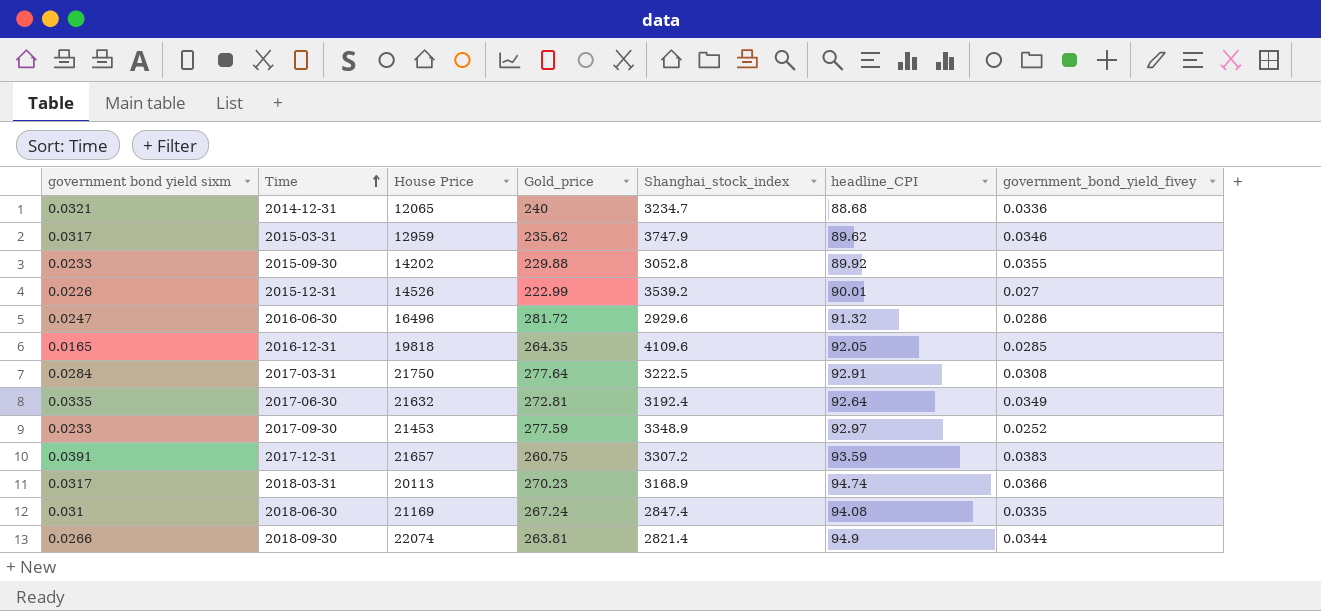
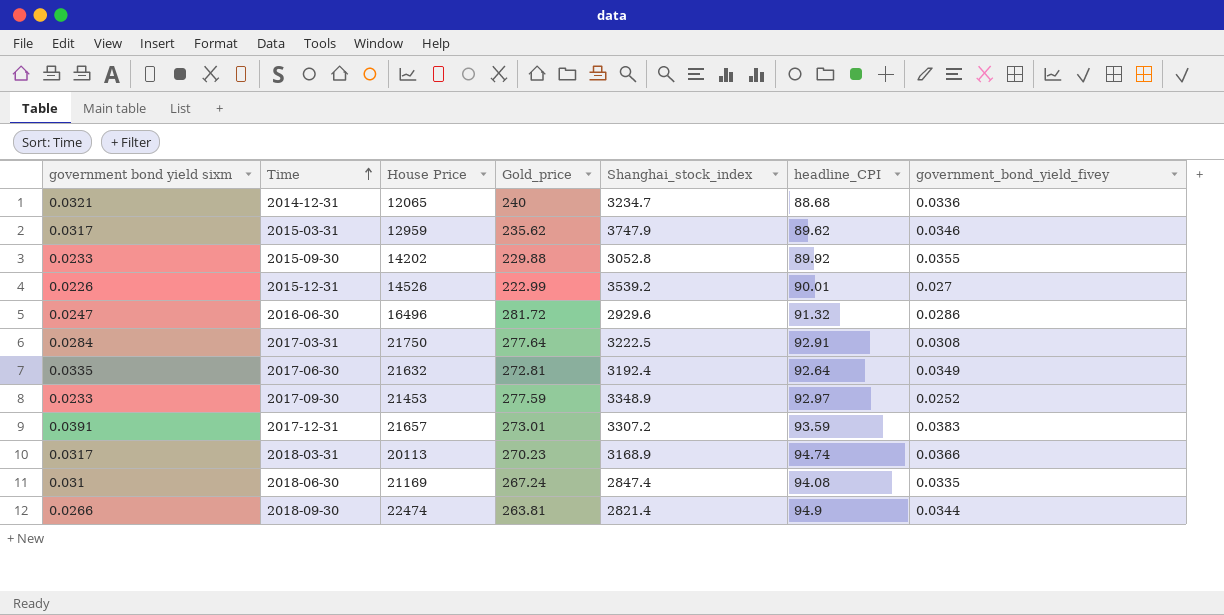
row 2016-12-31: 0.0165 | 19818 | 264.35 | 4109.6 | 92.05 | 0.0285 -> none
2017-12-31 | Gold_price: 260.75 -> 273.01
2018-09-30 | House Price: 22074 -> 22474

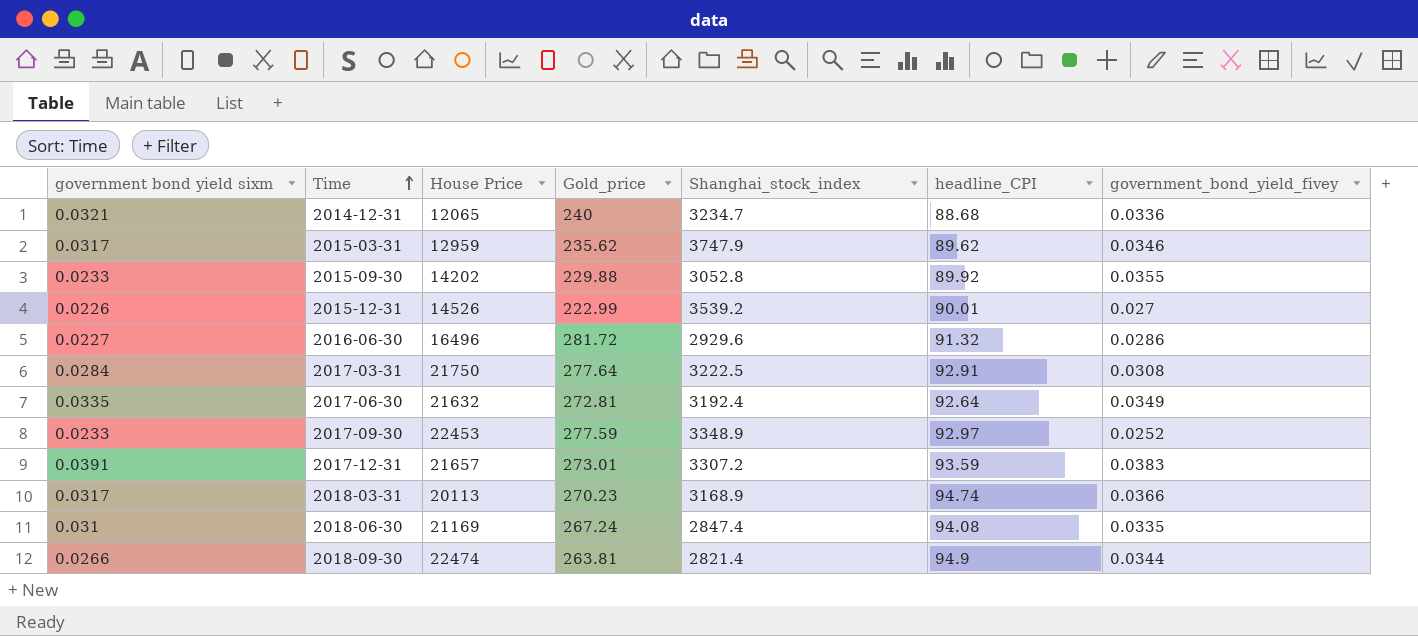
2016-06-30 | government bond yield sixm: 0.0247 -> 0.0227
2017-09-30 | House Price: 21453 -> 22453

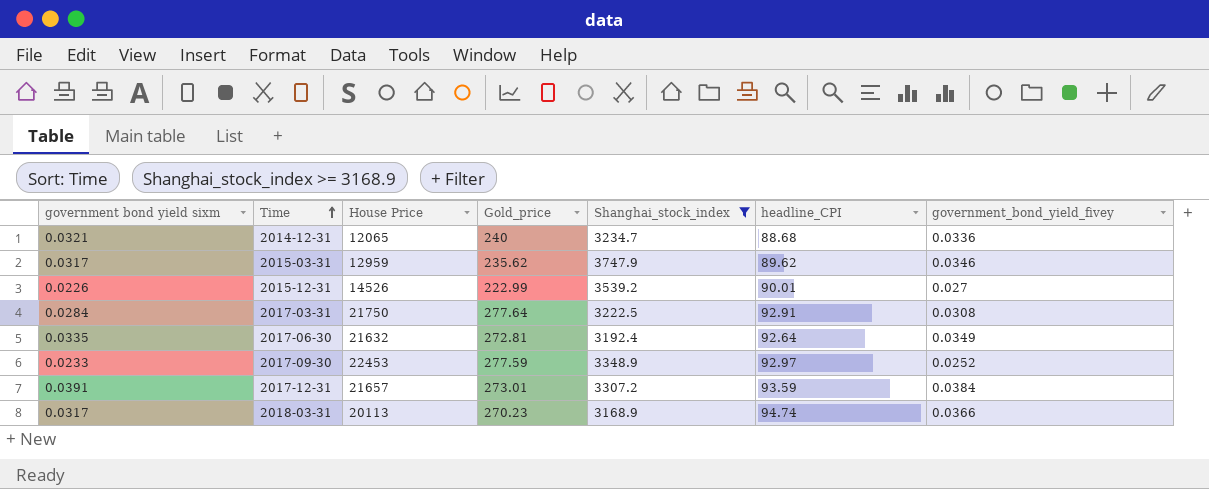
filter: none -> Shanghai_stock_index >= 3168.9
2017-12-31 | government_bond_yield_fivey: 0.0383 -> 0.0384

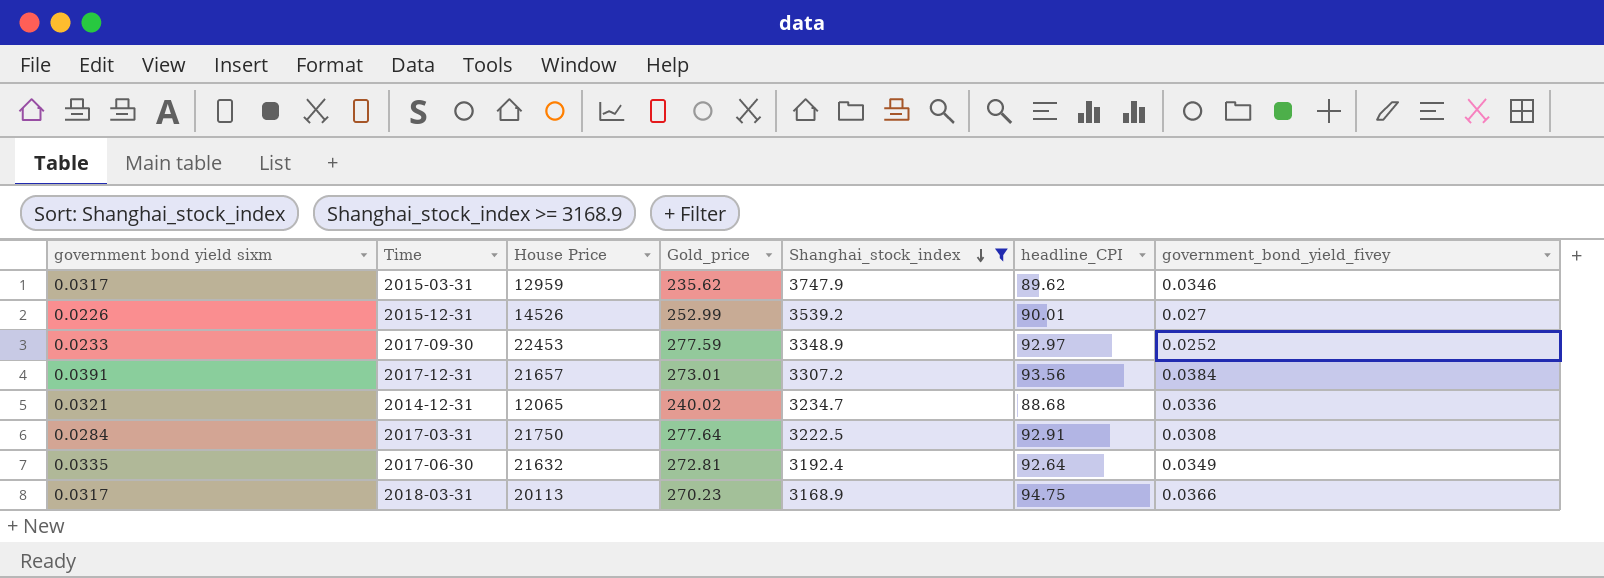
row order: Time ascending -> Shanghai_stock_index descending
2015-12-31 | Gold_price: 222.99 -> 252.99
2017-12-31 | headline_CPI: 93.59 -> 93.56
2014-12-31 | Gold_price: 240 -> 240.02
2018-03-31 | headline_CPI: 94.74 -> 94.75

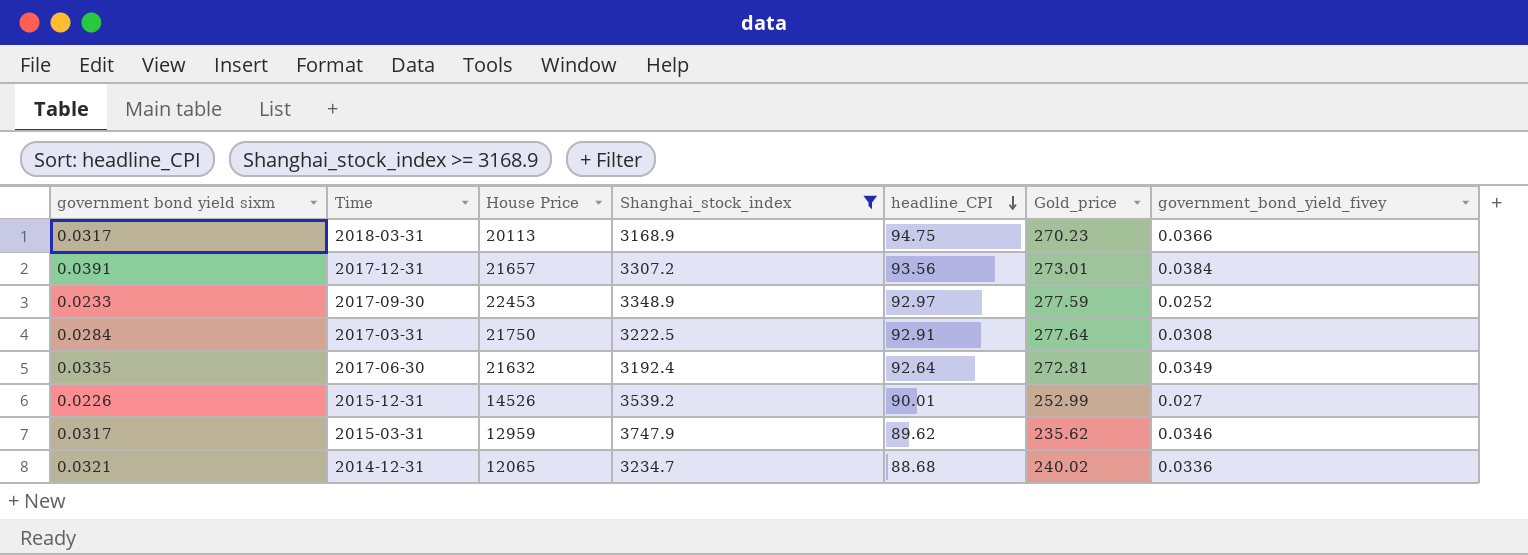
row order: Shanghai_stock_index descending -> headline_CPI descending
column Gold_price | position: 4 -> 6

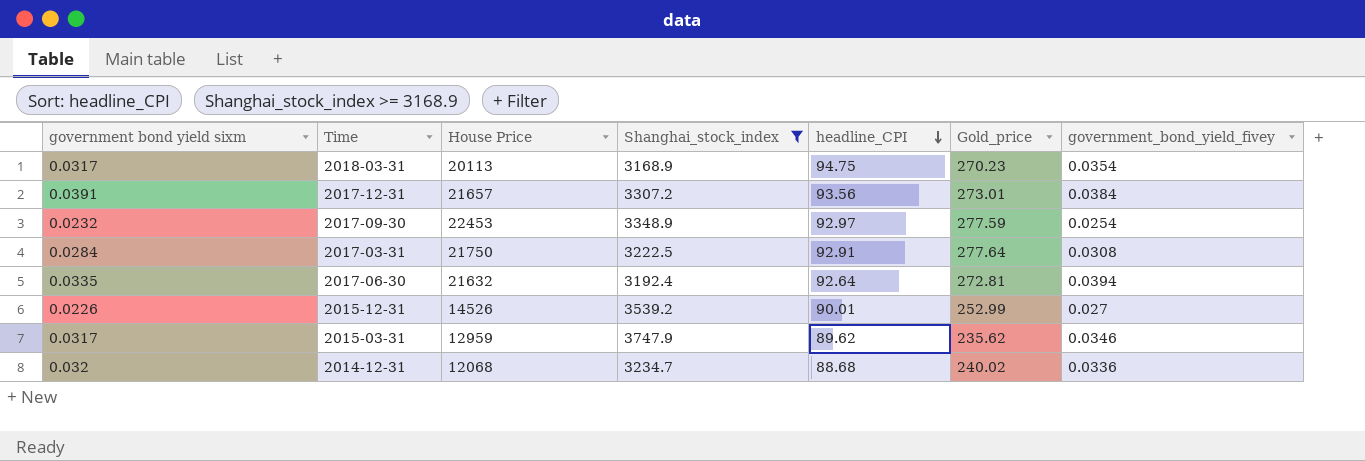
2018-03-31 | government_bond_yield_fivey: 0.0366 -> 0.0354
2017-09-30 | government bond yield sixm: 0.0233 -> 0.0232
2017-09-30 | government_bond_yield_fivey: 0.0252 -> 0.0254
2017-06-30 | government_bond_yield_fivey: 0.0349 -> 0.0394
2014-12-31 | government bond yield sixm: 0.0321 -> 0.032
2014-12-31 | House Price: 12065 -> 12068

